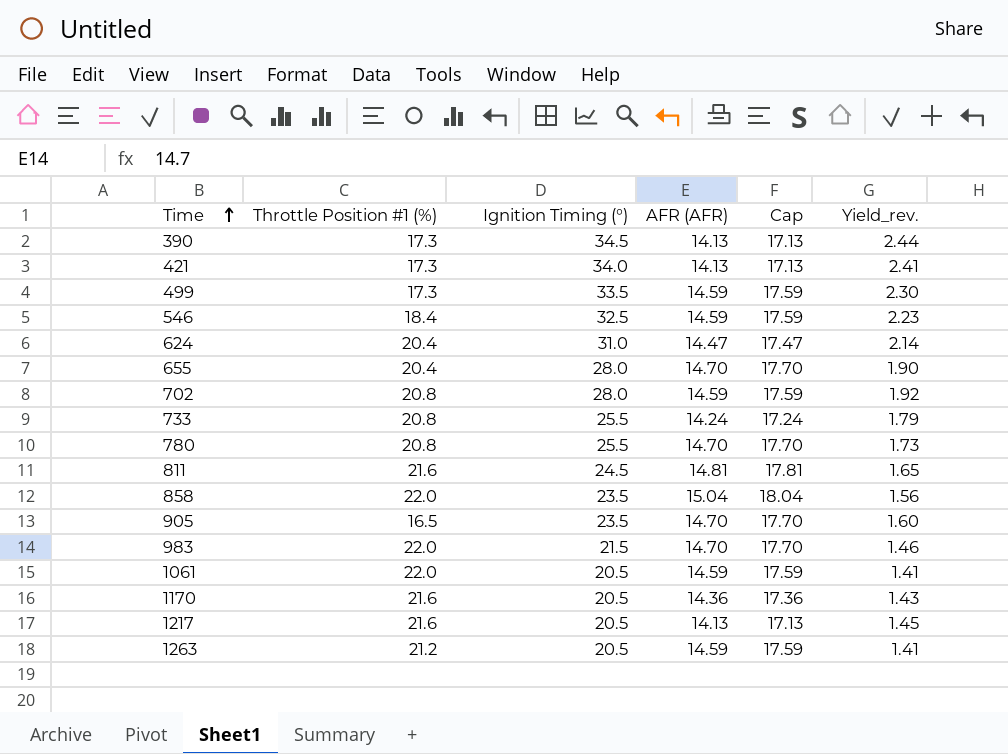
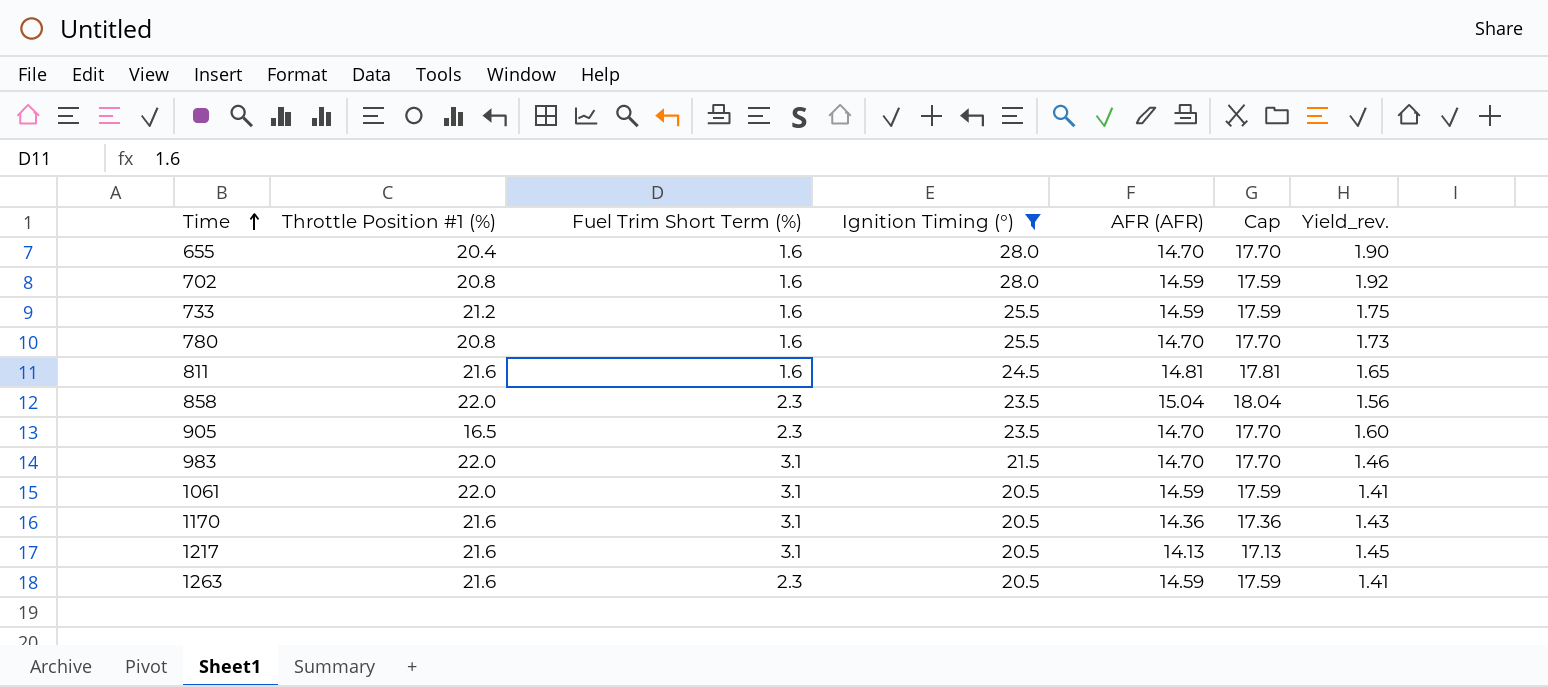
filter: none -> Ignition Timing (°) <= 28.0
column Fuel Trim Short Term (%) | position: none -> 3
733 | Throttle Position #1 (%): 20.8 -> 21.2
733 | AFR (AFR): 14.24 -> 14.59
733 | Cap: 17.24 -> 17.59
733 | Yield_rev.: 1.79 -> 1.75
1263 | Throttle Position #1 (%): 21.2 -> 21.6

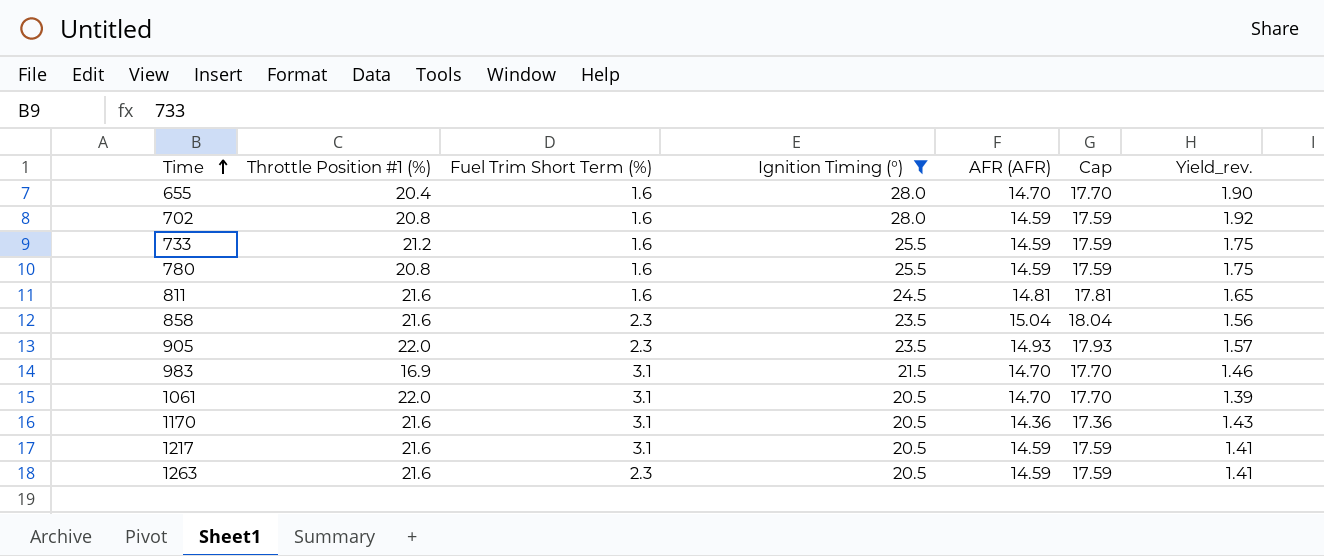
780 | AFR (AFR): 14.70 -> 14.59
780 | Cap: 17.70 -> 17.59
780 | Yield_rev.: 1.73 -> 1.75
858 | Throttle Position #1 (%): 22.0 -> 21.6
905 | Throttle Position #1 (%): 16.5 -> 22.0
905 | AFR (AFR): 14.70 -> 14.93
905 | Cap: 17.70 -> 17.93
905 | Yield_rev.: 1.60 -> 1.57
983 | Throttle Position #1 (%): 22.0 -> 16.9
1061 | AFR (AFR): 14.59 -> 14.70
1061 | Cap: 17.59 -> 17.70
1061 | Yield_rev.: 1.41 -> 1.39
1217 | AFR (AFR): 14.13 -> 14.59
1217 | Cap: 17.13 -> 17.59
1217 | Yield_rev.: 1.45 -> 1.41

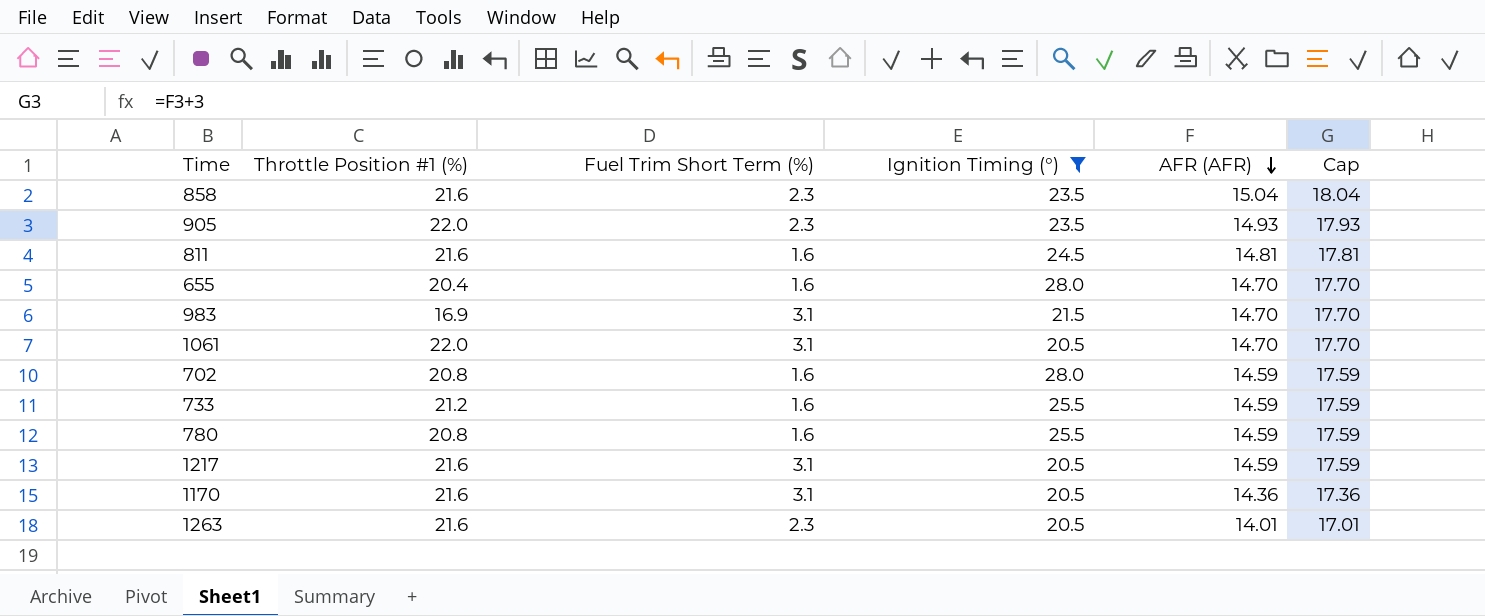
row order: Time ascending -> AFR (AFR) descending
column Yield_rev. | formula: [Ignition Timing (°)] / [AFR (AFR)] -> none
1263 | AFR (AFR): 14.59 -> 14.01
1263 | Cap: 17.59 -> 17.01

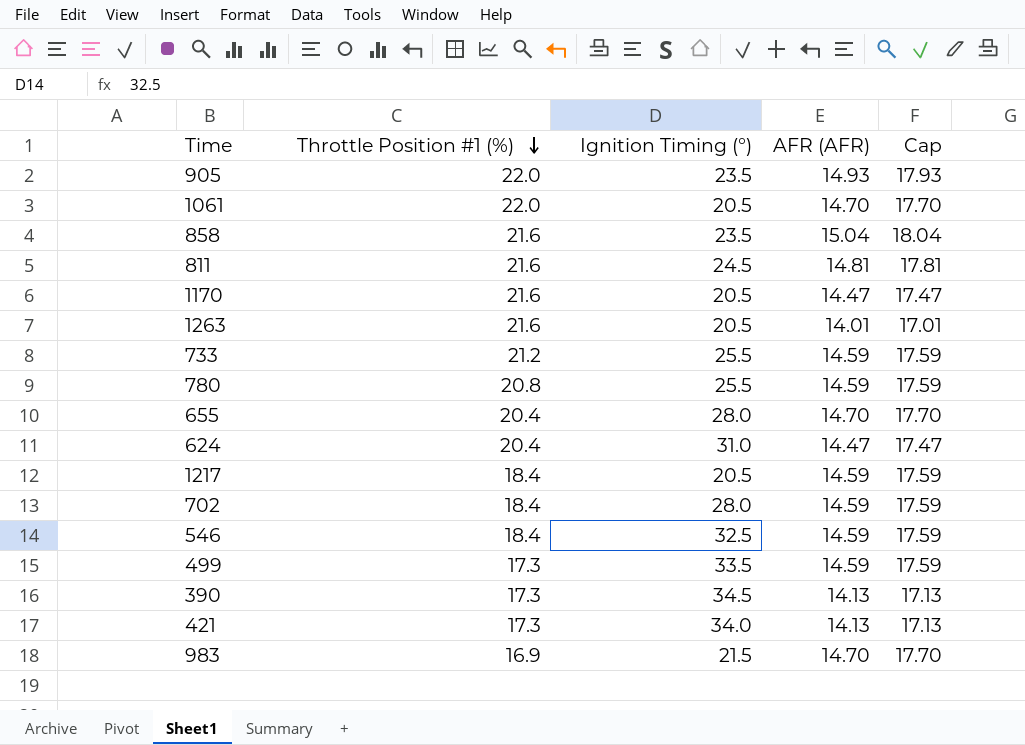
filter: Ignition Timing (°) <= 28.0 -> none
row order: AFR (AFR) descending -> Throttle Position #1 (%) descending
column Fuel Trim Short Term (%) | position: 3 -> none
1170 | AFR (AFR): 14.36 -> 14.47
1170 | Cap: 17.36 -> 17.47
1217 | Throttle Position #1 (%): 21.6 -> 18.4
702 | Throttle Position #1 (%): 20.8 -> 18.4

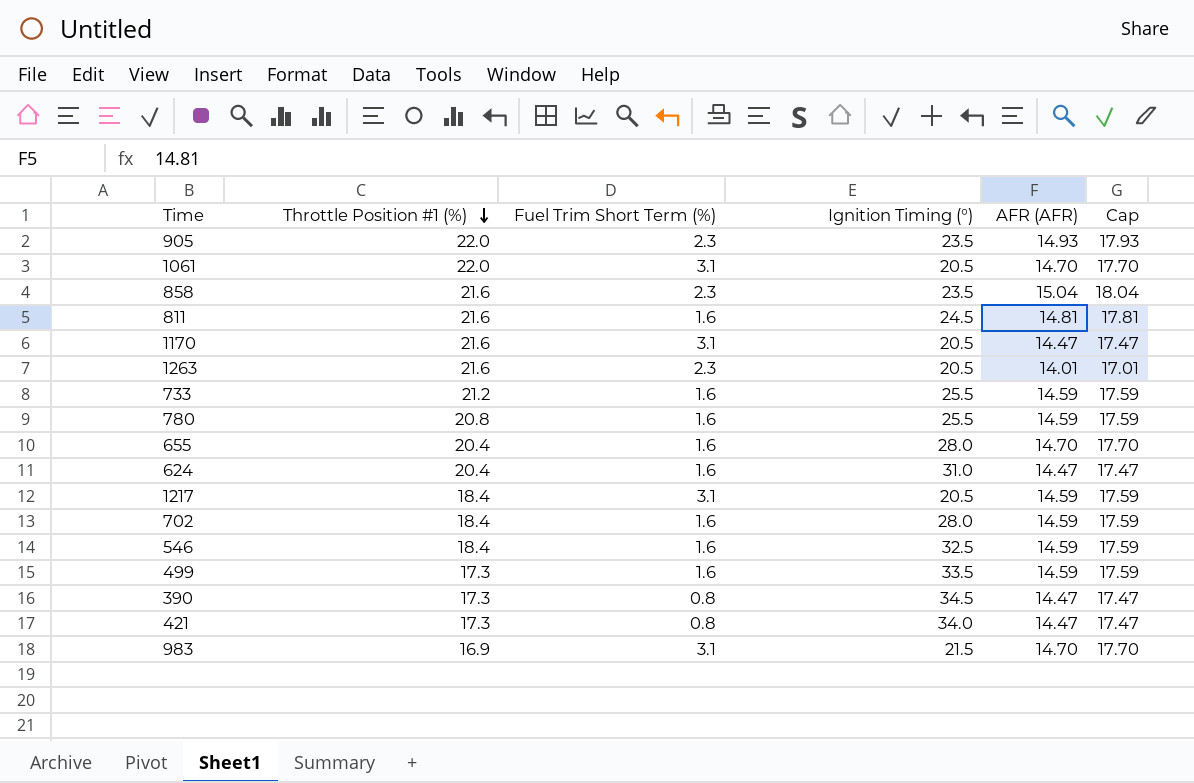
column Fuel Trim Short Term (%) | position: none -> 3
390 | AFR (AFR): 14.13 -> 14.47
390 | Cap: 17.13 -> 17.47
421 | AFR (AFR): 14.13 -> 14.47
421 | Cap: 17.13 -> 17.47

